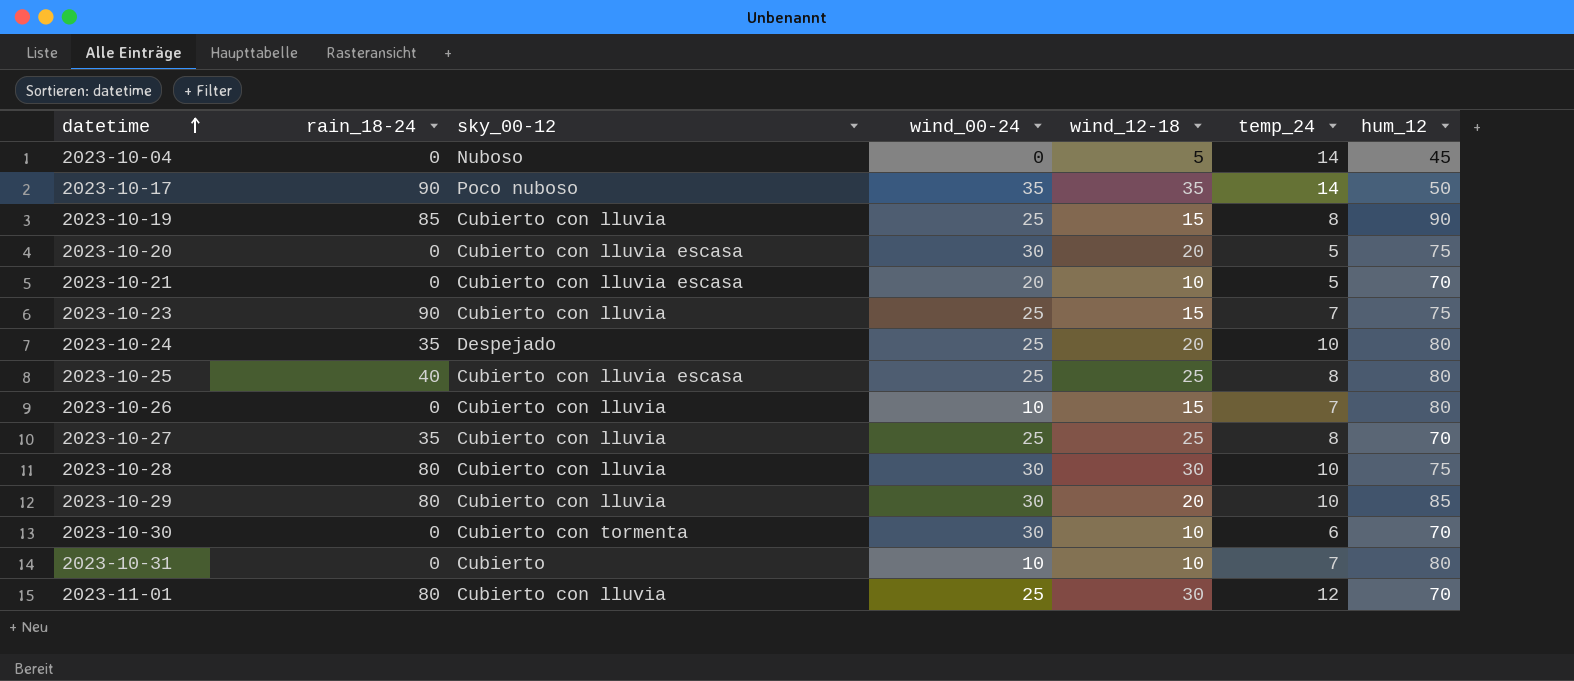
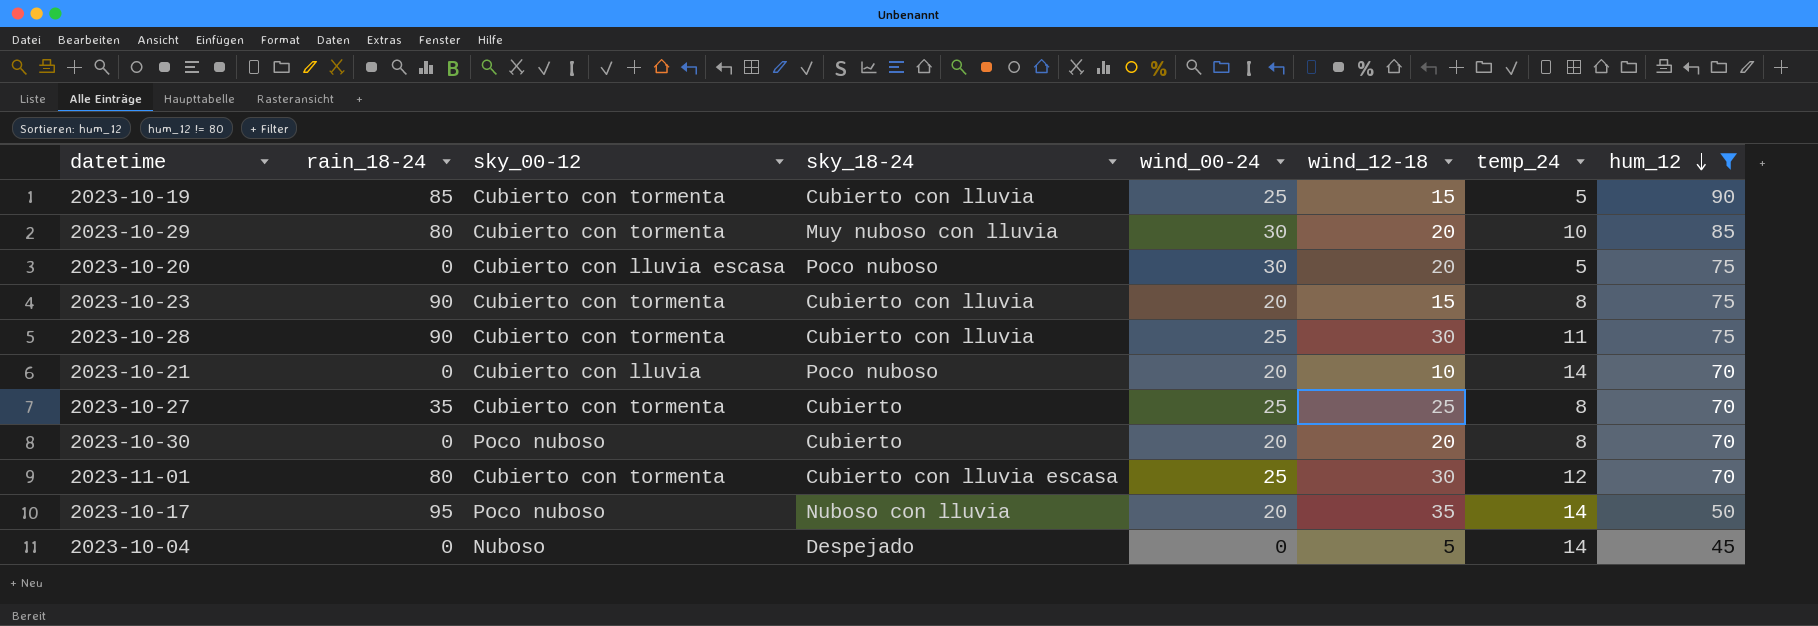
filter: none -> hum_12 != 80
row order: datetime ascending -> hum_12 descending
column sky_18-24 | position: none -> 4
2023-10-19 | sky_00-12: Cubierto con lluvia -> Cubierto con tormenta
2023-10-19 | temp_24: 8 -> 5
2023-10-29 | sky_00-12: Cubierto con lluvia -> Cubierto con tormenta
2023-10-23 | sky_00-12: Cubierto con lluvia -> Cubierto con tormenta
2023-10-23 | wind_00-24: 25 -> 20
2023-10-23 | temp_24: 7 -> 8
2023-10-28 | rain_18-24: 80 -> 90
2023-10-28 | sky_00-12: Cubierto con lluvia -> Cubierto con tormenta
2023-10-28 | wind_00-24: 30 -> 25
2023-10-28 | temp_24: 10 -> 11
2023-10-21 | sky_00-12: Cubierto con lluvia escasa -> Cubierto con lluvia
2023-10-21 | temp_24: 5 -> 14
2023-10-27 | sky_00-12: Cubierto con lluvia -> Cubierto con tormenta
2023-10-30 | sky_00-12: Cubierto con tormenta -> Poco nuboso
2023-10-30 | wind_00-24: 30 -> 20
2023-10-30 | wind_12-18: 10 -> 20
2023-10-30 | temp_24: 6 -> 8
2023-11-01 | sky_00-12: Cubierto con lluvia -> Cubierto con tormenta
2023-10-17 | rain_18-24: 90 -> 95
2023-10-17 | wind_00-24: 35 -> 20

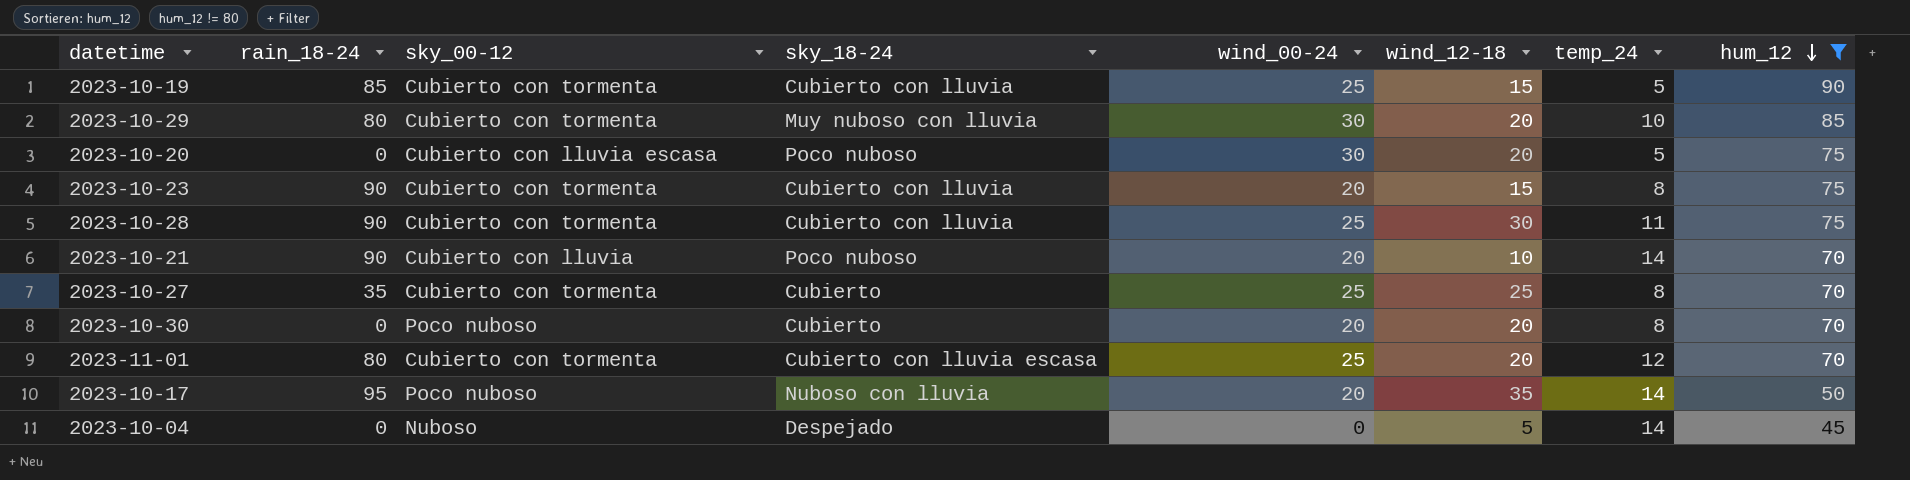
2023-10-21 | rain_18-24: 0 -> 90
2023-11-01 | wind_12-18: 30 -> 20

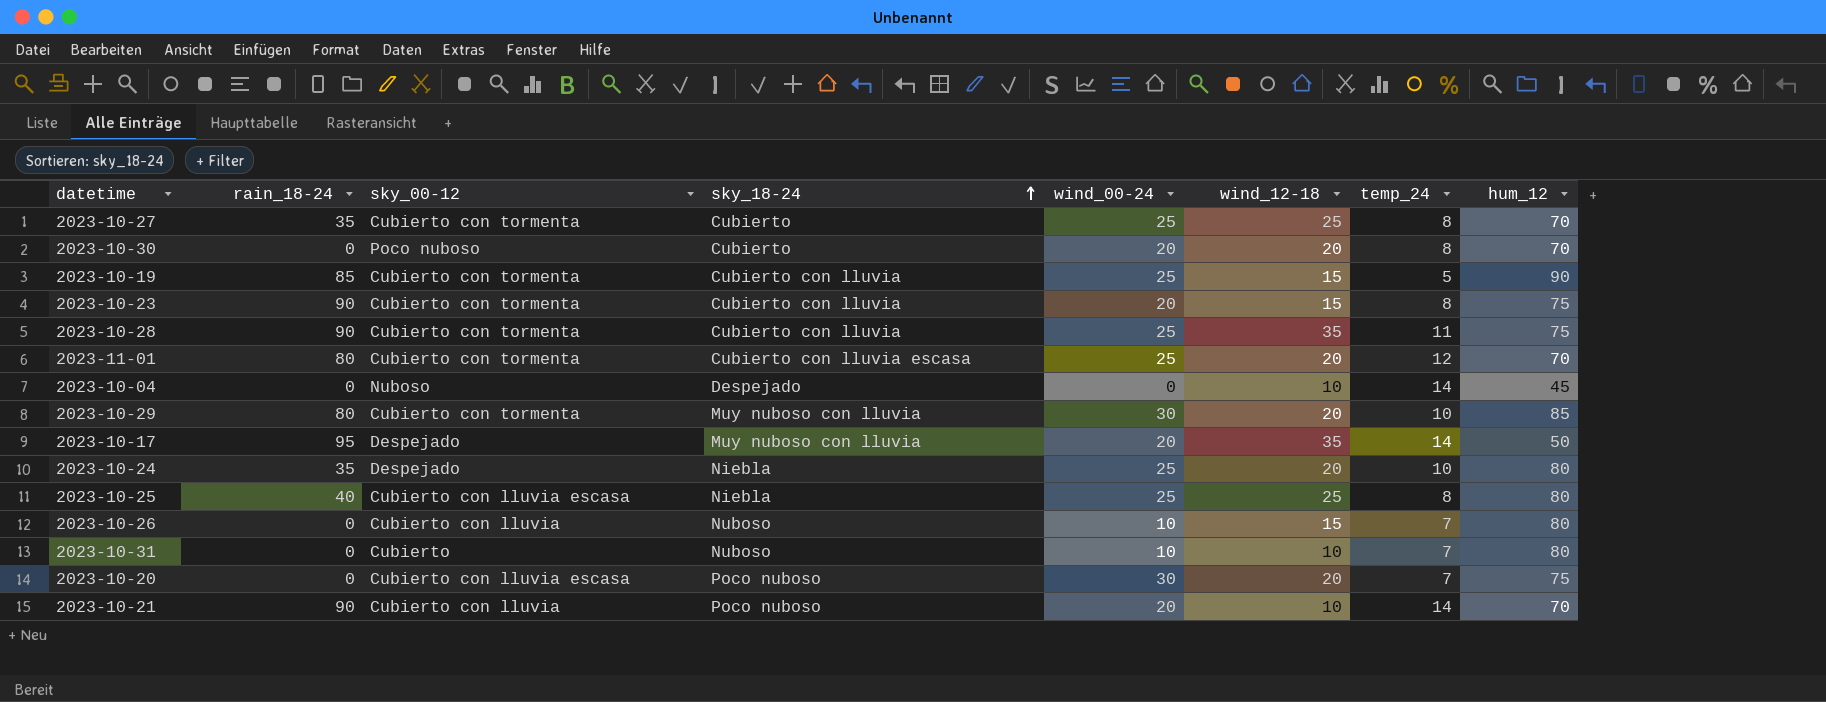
filter: hum_12 != 80 -> none
row order: hum_12 descending -> sky_18-24 ascending
2023-10-28 | wind_12-18: 30 -> 35
2023-10-04 | wind_12-18: 5 -> 10
2023-10-17 | sky_00-12: Poco nuboso -> Despejado
2023-10-17 | sky_18-24: Nuboso con lluvia -> Muy nuboso con lluvia
2023-10-20 | temp_24: 5 -> 7

